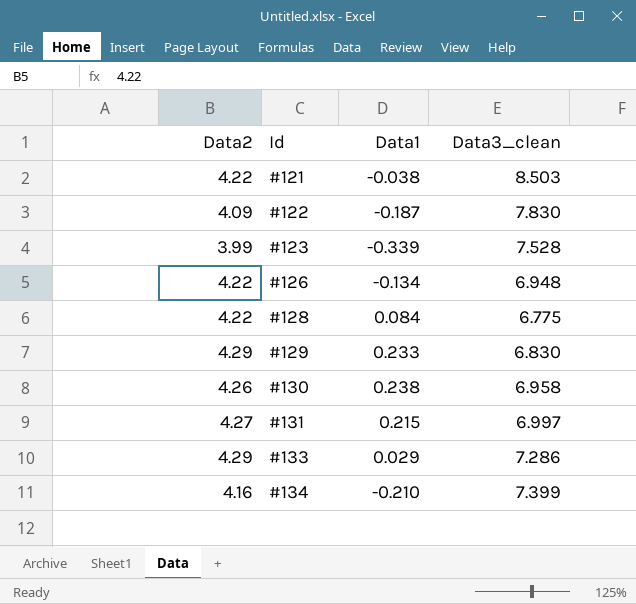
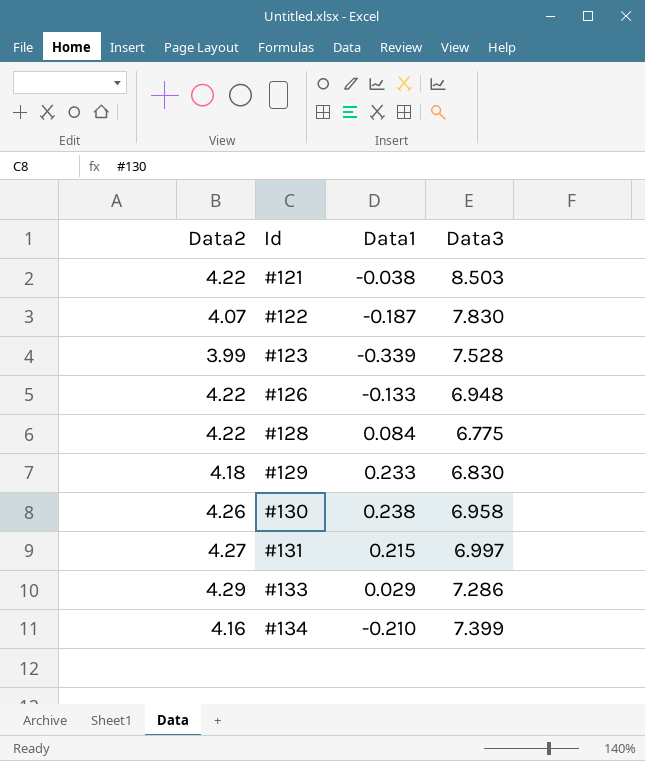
column name: Data3_clean -> Data3
#122 | Data2: 4.09 -> 4.07
#126 | Data1: -0.134 -> -0.133
#129 | Data2: 4.29 -> 4.18

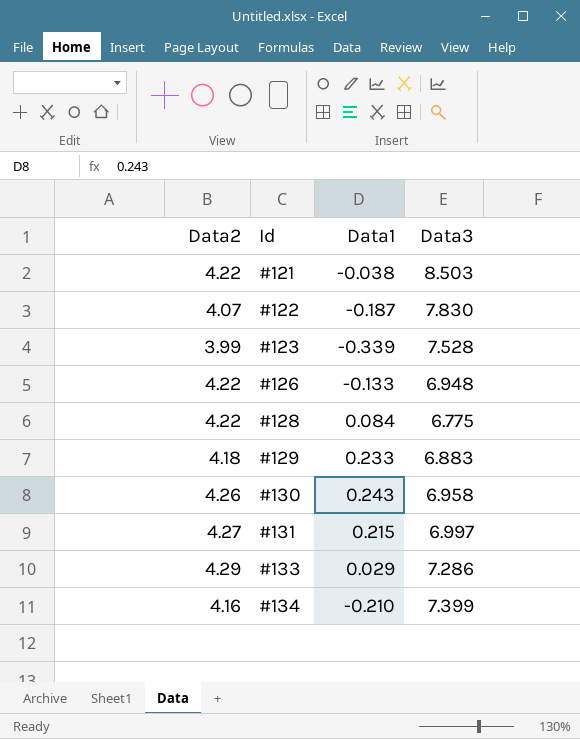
#129 | Data3: 6.830 -> 6.883
#130 | Data1: 0.238 -> 0.243

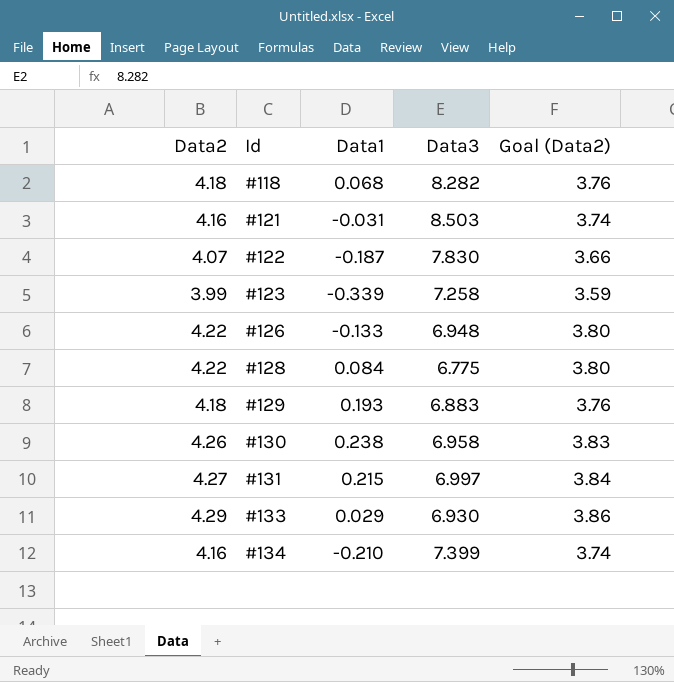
column Goal (Data2) | formula: none -> [Data2] * 0.9
row #118: none -> 4.18 | 0.068 | 8.282 | 3.76
#121 | Data2: 4.22 -> 4.16
#121 | Data1: -0.038 -> -0.031
#123 | Data3: 7.528 -> 7.258
#129 | Data1: 0.233 -> 0.193
#130 | Data1: 0.243 -> 0.238
#133 | Data3: 7.286 -> 6.930

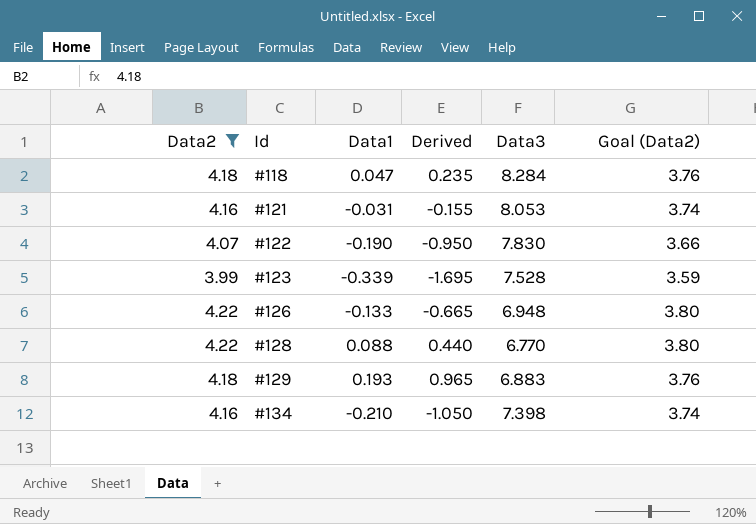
filter: none -> Data2 <= 4.22
column Derived | formula: none -> [Data1] * 5
#118 | Data1: 0.068 -> 0.047
#118 | Data3: 8.282 -> 8.284
#121 | Data3: 8.503 -> 8.053
#122 | Data1: -0.187 -> -0.190
#123 | Data3: 7.258 -> 7.528
#128 | Data1: 0.084 -> 0.088
#128 | Data3: 6.775 -> 6.770
#134 | Data3: 7.399 -> 7.398

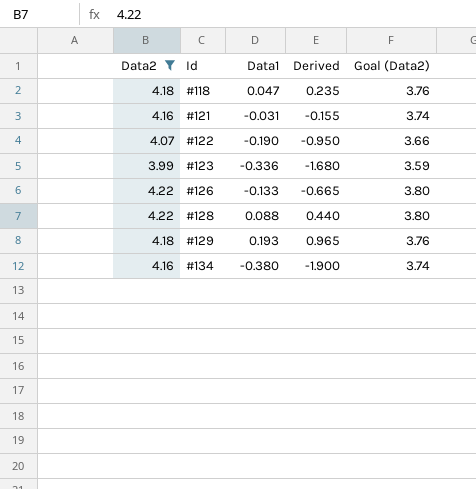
column Data3 | position: 5 -> none
#123 | Data1: -0.339 -> -0.336
#123 | Derived: -1.695 -> -1.680
#134 | Data1: -0.210 -> -0.380
#134 | Derived: -1.050 -> -1.900

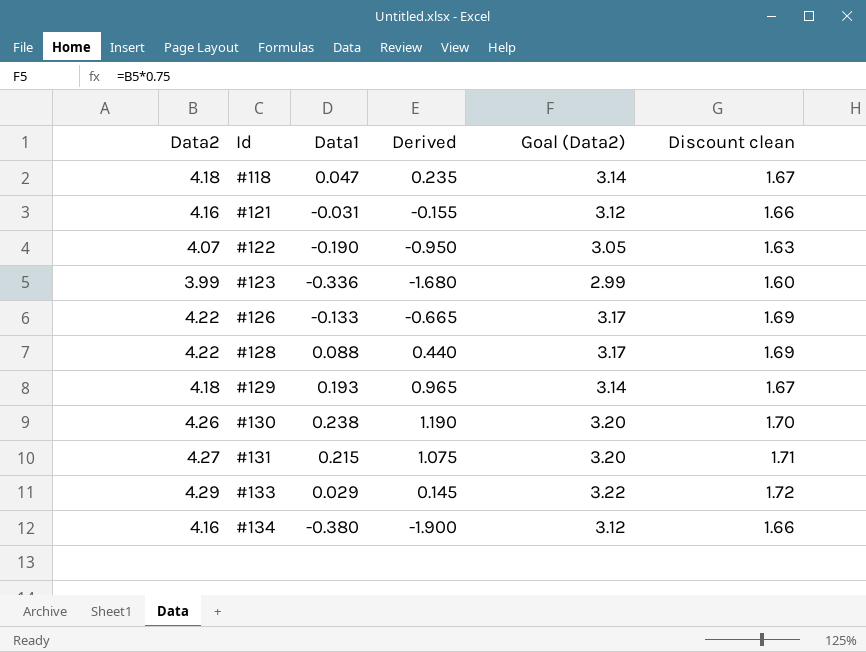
filter: Data2 <= 4.22 -> none
column Goal (Data2) | formula: [Data2] * 0.9 -> [Data2] * 0.75
column Discount clean | formula: none -> [Data2] * 0.4

